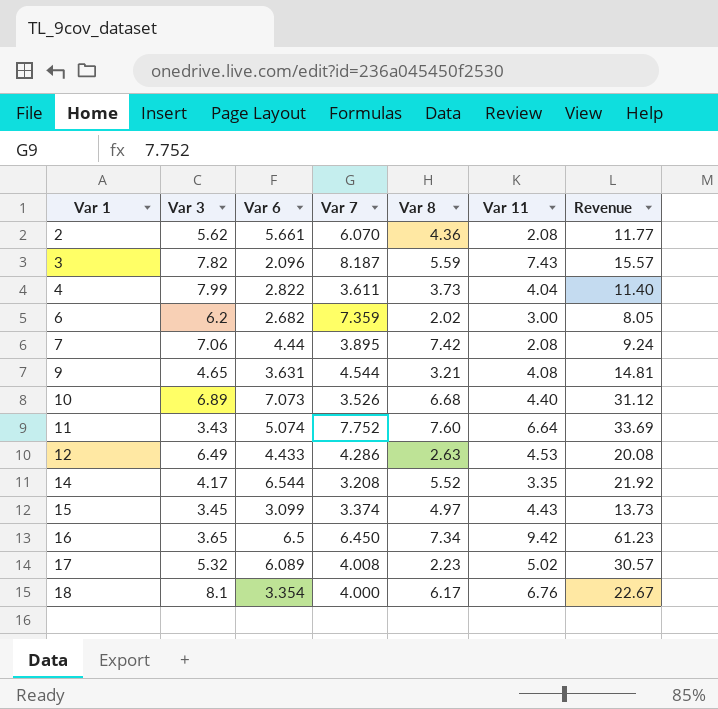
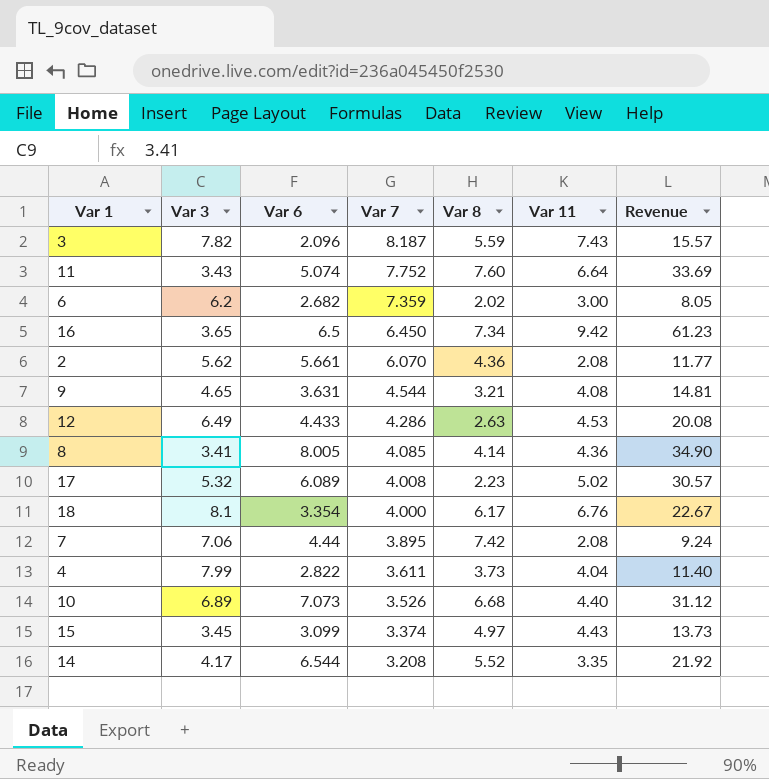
row order: Var 1 ascending -> Var 7 descending
row 8: none -> 3.41 | 8.005 | 4.085 | 4.14 | 4.36 | 34.90

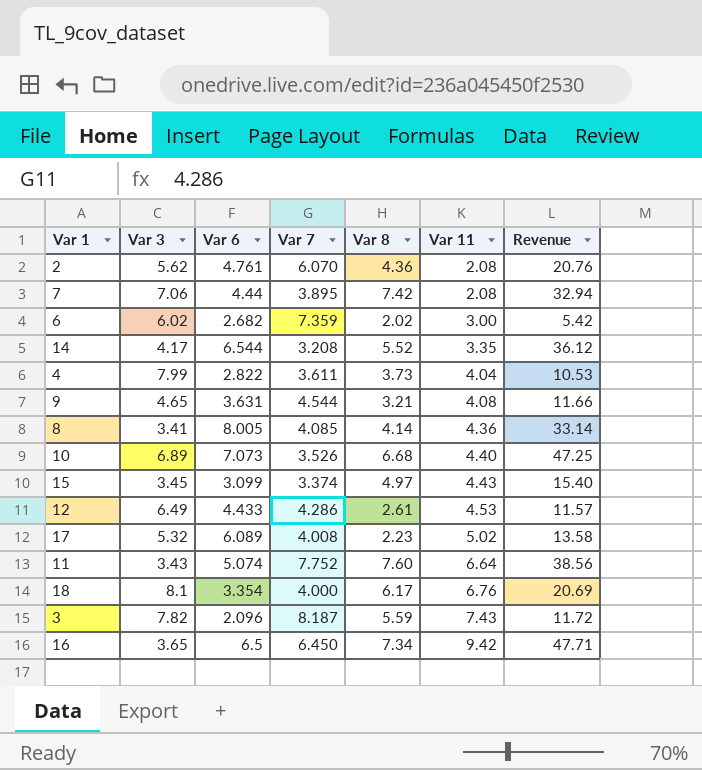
row order: Var 7 descending -> Var 11 ascending
column Revenue | formula: [Var 6] * [Var 11] -> [Var 6] * [Var 8]
2 | Var 6: 5.661 -> 4.761
6 | Var 3: 6.2 -> 6.02
12 | Var 8: 2.63 -> 2.61

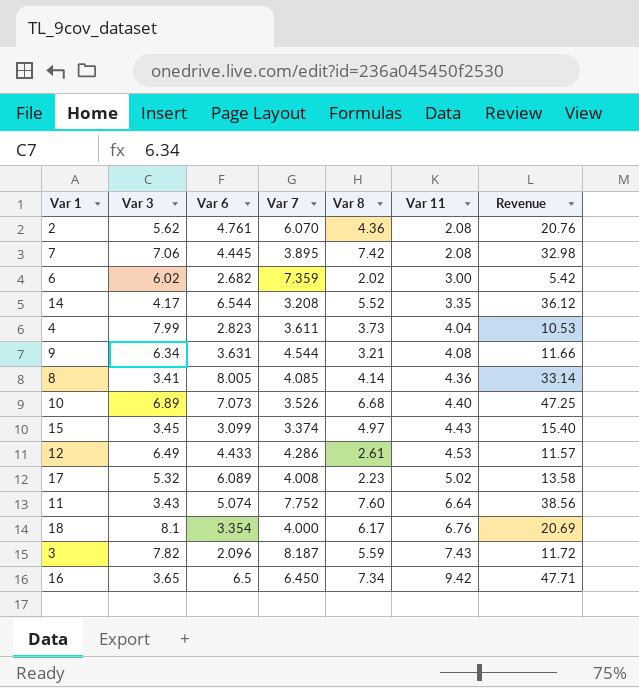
7 | Var 6: 4.44 -> 4.445
7 | Revenue: 32.94 -> 32.98
4 | Var 6: 2.822 -> 2.823
9 | Var 3: 4.65 -> 6.34

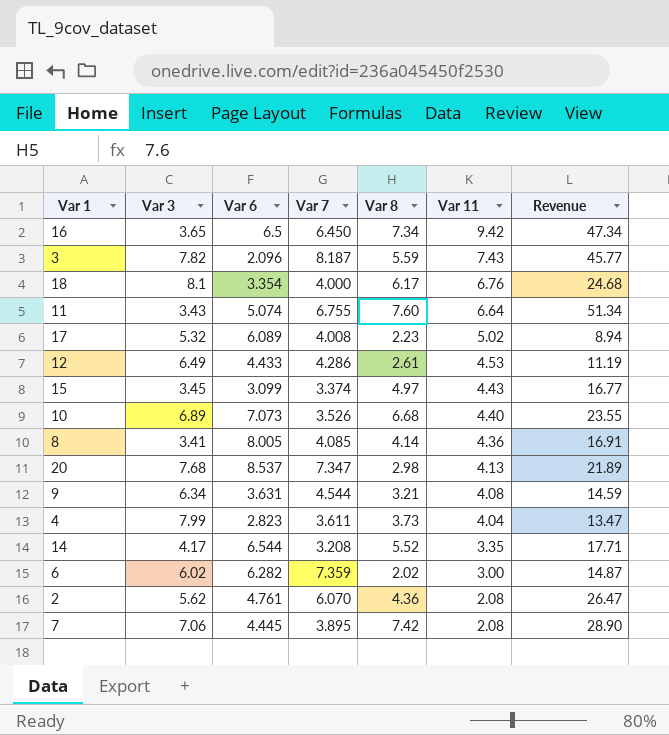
row order: Var 11 ascending -> Var 11 descending
column Revenue | formula: [Var 6] * [Var 8] -> [Var 7] * [Var 8]
11 | Var 7: 7.752 -> 6.755
row 20: none -> 7.68 | 8.537 | 7.347 | 2.98 | 4.13 | 21.89
6 | Var 6: 2.682 -> 6.282

